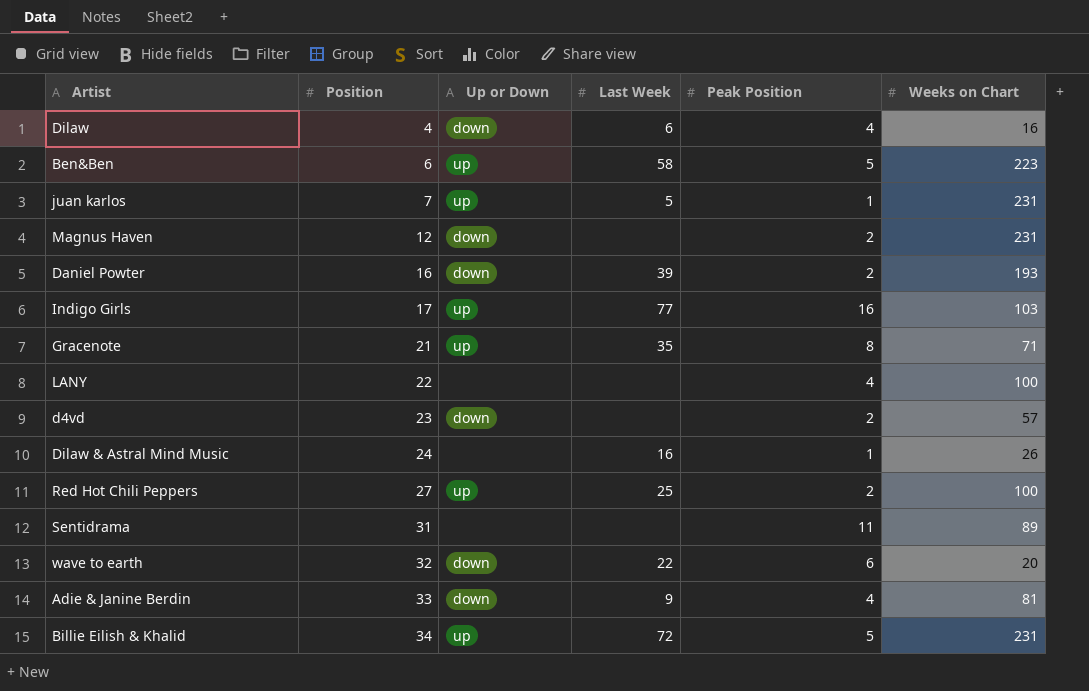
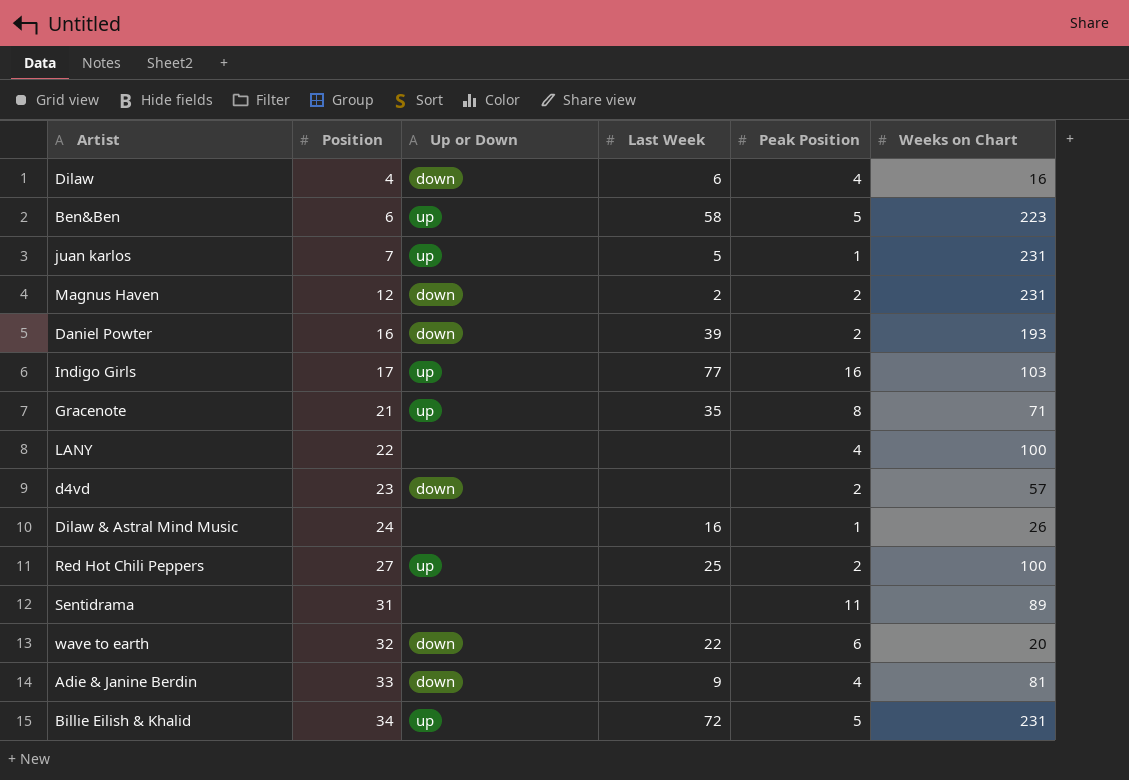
Magnus Haven | Last Week: none -> 2

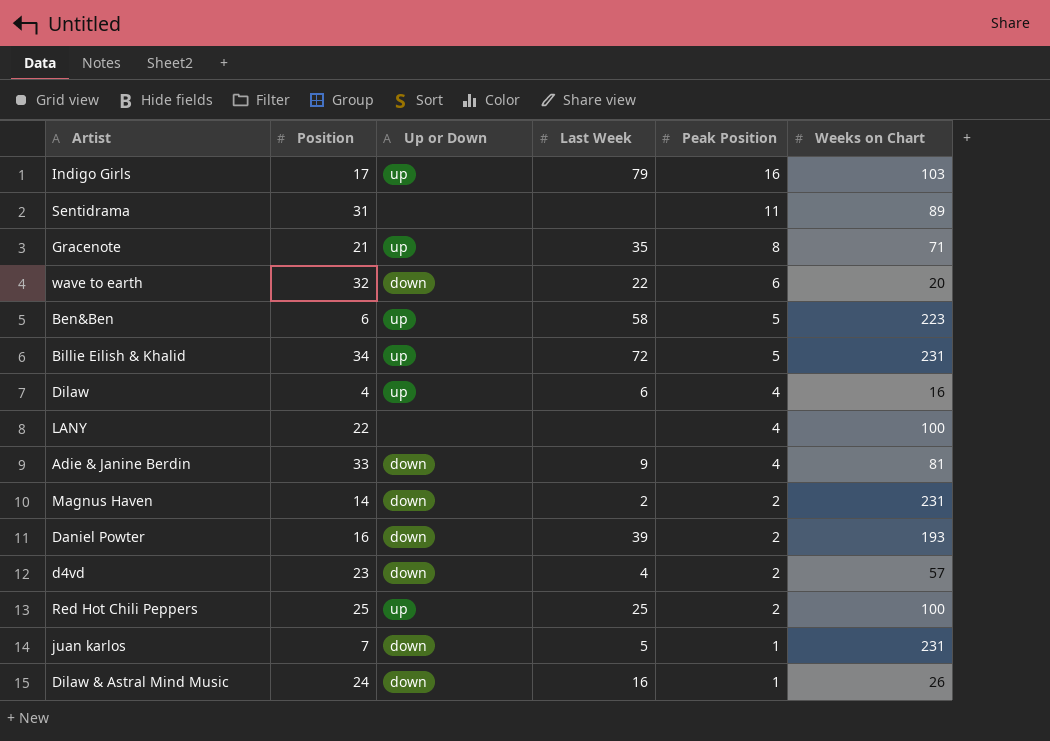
row order: Position ascending -> Peak Position descending
Indigo Girls | Last Week: 77 -> 79
Dilaw | Up or Down: down -> up
Magnus Haven | Position: 12 -> 14
d4vd | Last Week: none -> 4
Red Hot Chili Peppers | Position: 27 -> 25
juan karlos | Up or Down: up -> down
Dilaw & Astral Mind Music | Up or Down: none -> down

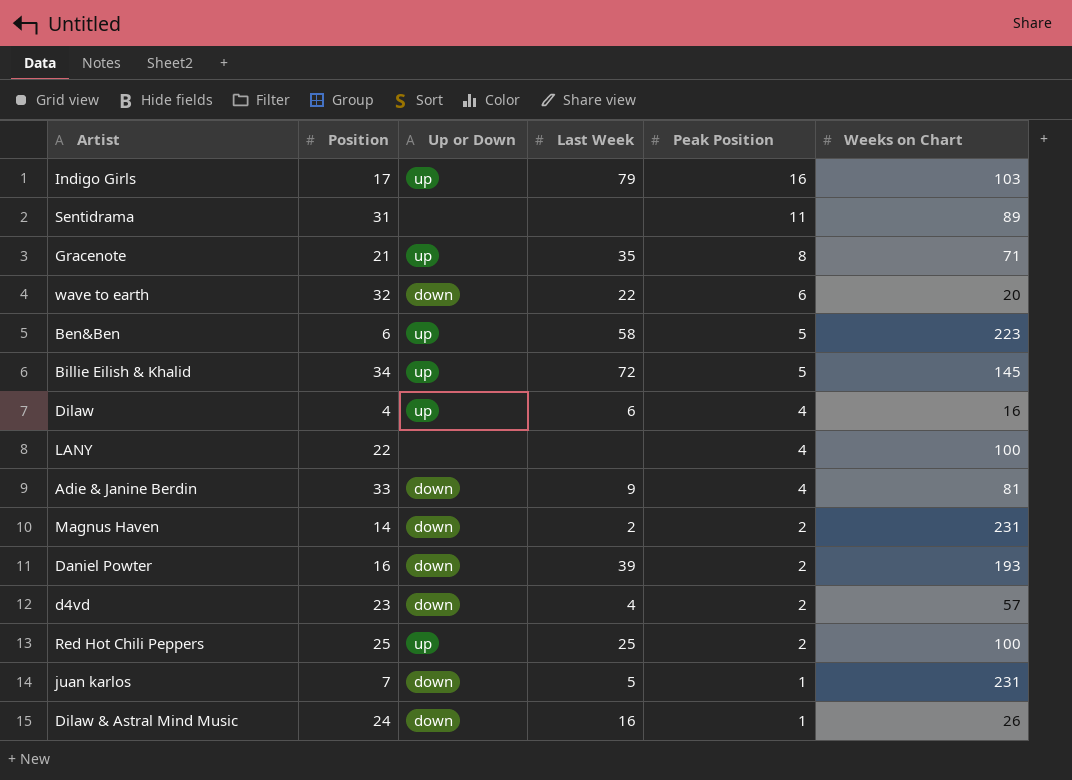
Billie Eilish & Khalid | Weeks on Chart: 231 -> 145

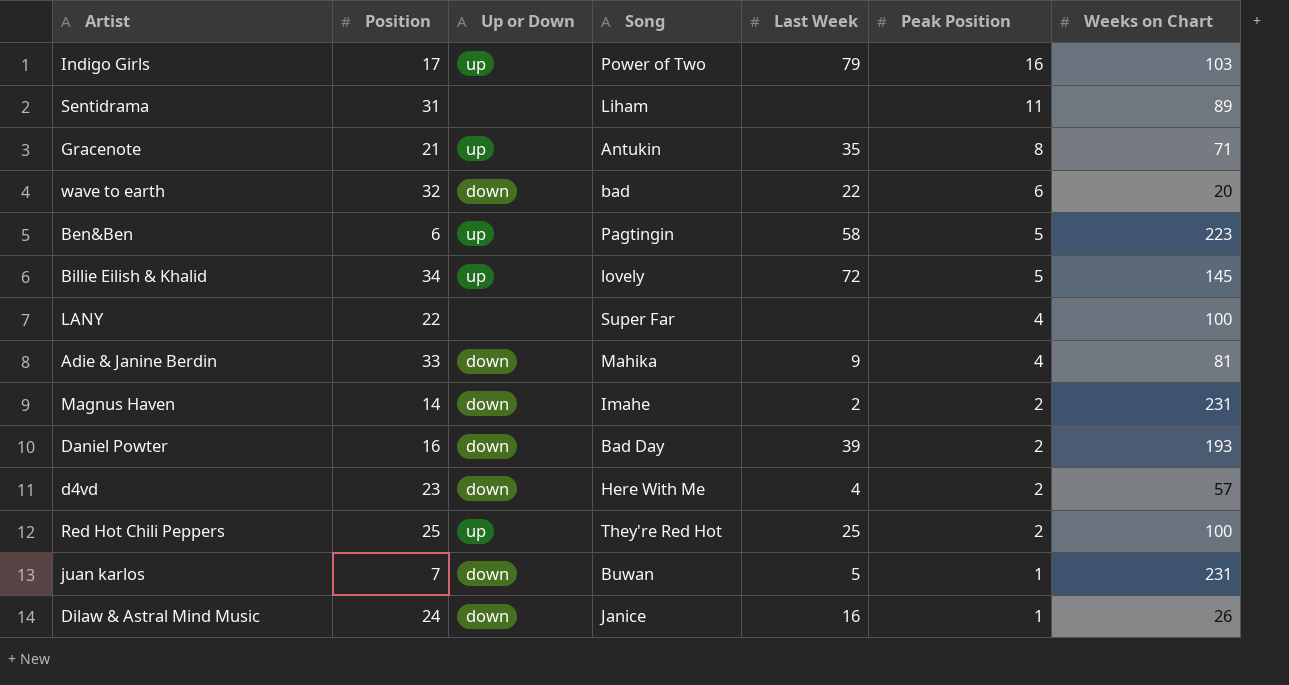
column Song | position: none -> 4
row Dilaw: 4 | up | 6 | 4 | 16 -> none

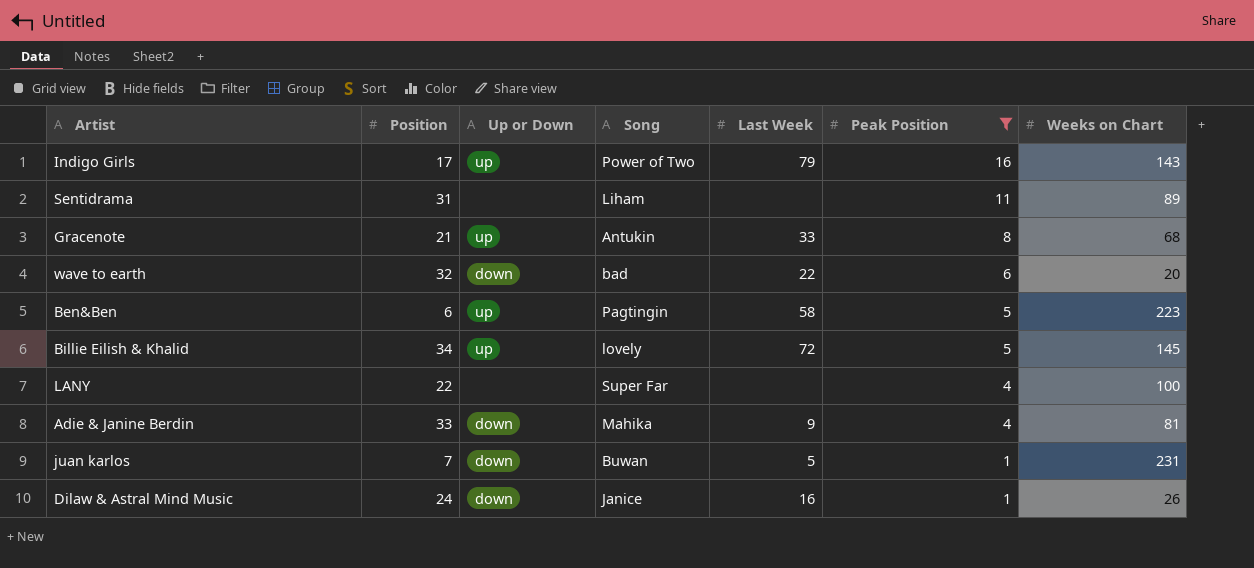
filter: none -> Peak Position != 2
Indigo Girls | Weeks on Chart: 103 -> 143
Gracenote | Last Week: 35 -> 33
Gracenote | Weeks on Chart: 71 -> 68

